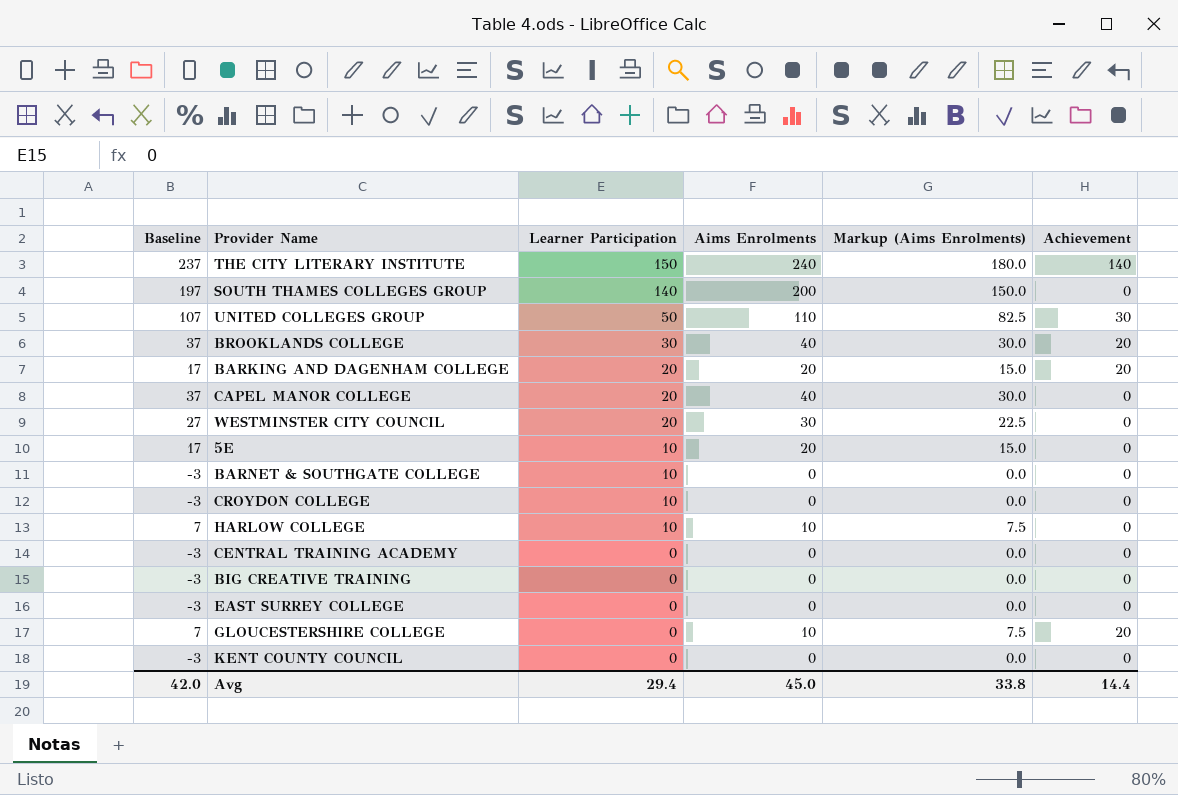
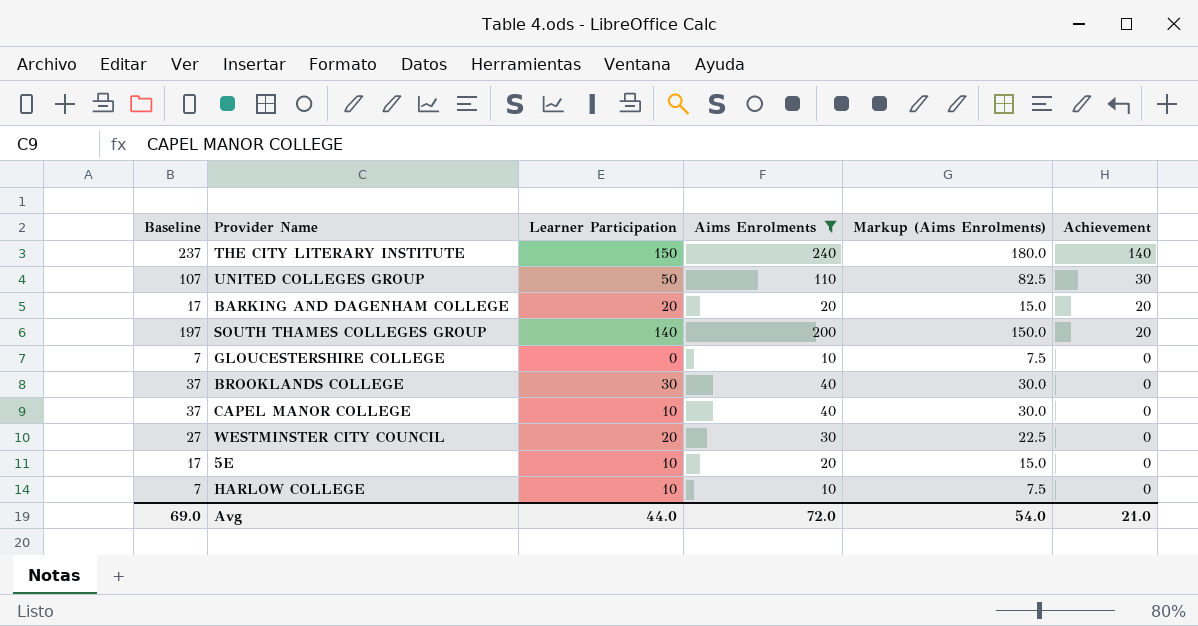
filter: none -> Aims Enrolments != 0
row order: Learner Participation descending -> Achievement descending
SOUTH THAMES COLLEGES GROUP | Achievement: 0 -> 20
GLOUCESTERSHIRE COLLEGE | Achievement: 20 -> 0
BROOKLANDS COLLEGE | Achievement: 20 -> 0
CAPEL MANOR COLLEGE | Learner Participation: 20 -> 10
Avg | Baseline: 42.0 -> 69.0
Avg | Learner Participation: 29.4 -> 44.0
Avg | Aims Enrolments: 45.0 -> 72.0
Avg | Markup (Aims Enrolments): 33.8 -> 54.0
Avg | Achievement: 14.4 -> 21.0

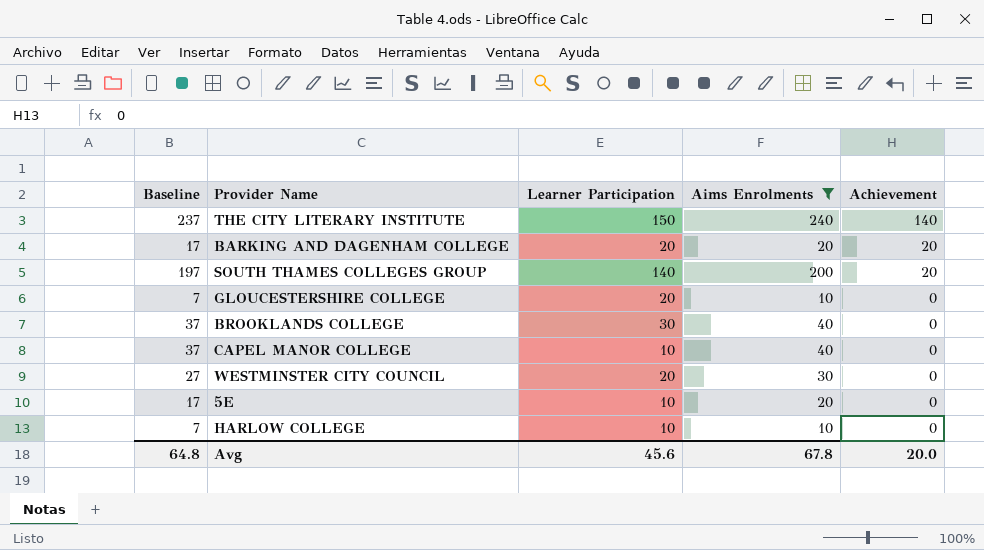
column Markup (Aims Enrolments) | formula: [Aims Enrolments] * 0.75 -> none
row UNITED COLLEGES GROUP: 107 | 50 | 110 | 82.5 | 30 -> none
GLOUCESTERSHIRE COLLEGE | Learner Participation: 0 -> 20
Avg | Baseline: 69.0 -> 64.8
Avg | Learner Participation: 44.0 -> 45.6
Avg | Aims Enrolments: 72.0 -> 67.8
Avg | Achievement: 21.0 -> 20.0

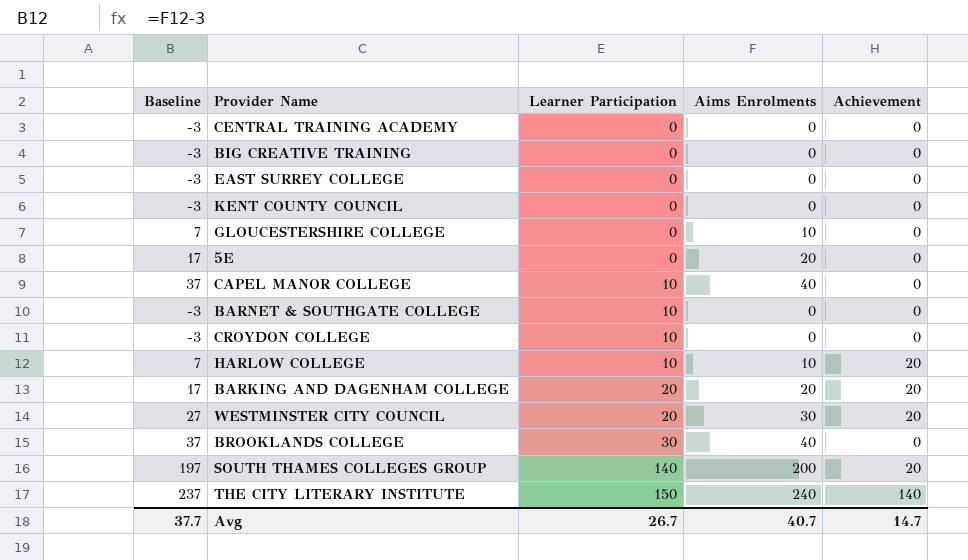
filter: Aims Enrolments != 0 -> none
row order: Achievement descending -> Learner Participation ascending
GLOUCESTERSHIRE COLLEGE | Learner Participation: 20 -> 0
5E | Learner Participation: 10 -> 0
HARLOW COLLEGE | Achievement: 0 -> 20
WESTMINSTER CITY COUNCIL | Achievement: 0 -> 20
Avg | Baseline: 64.8 -> 37.7
Avg | Learner Participation: 45.6 -> 26.7
Avg | Aims Enrolments: 67.8 -> 40.7
Avg | Achievement: 20.0 -> 14.7

